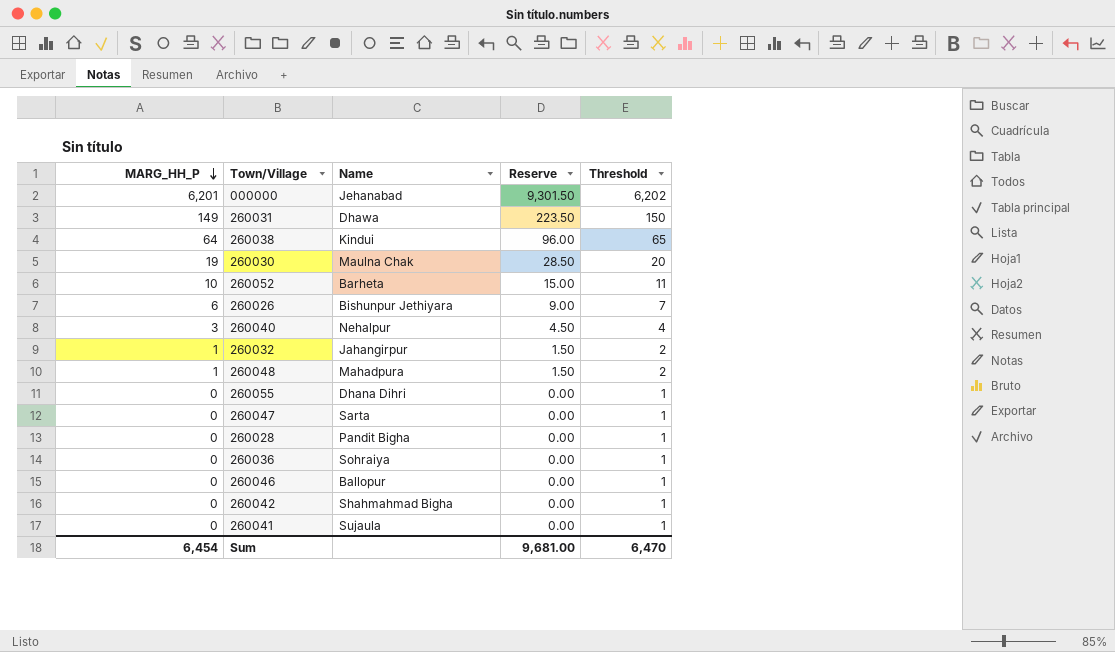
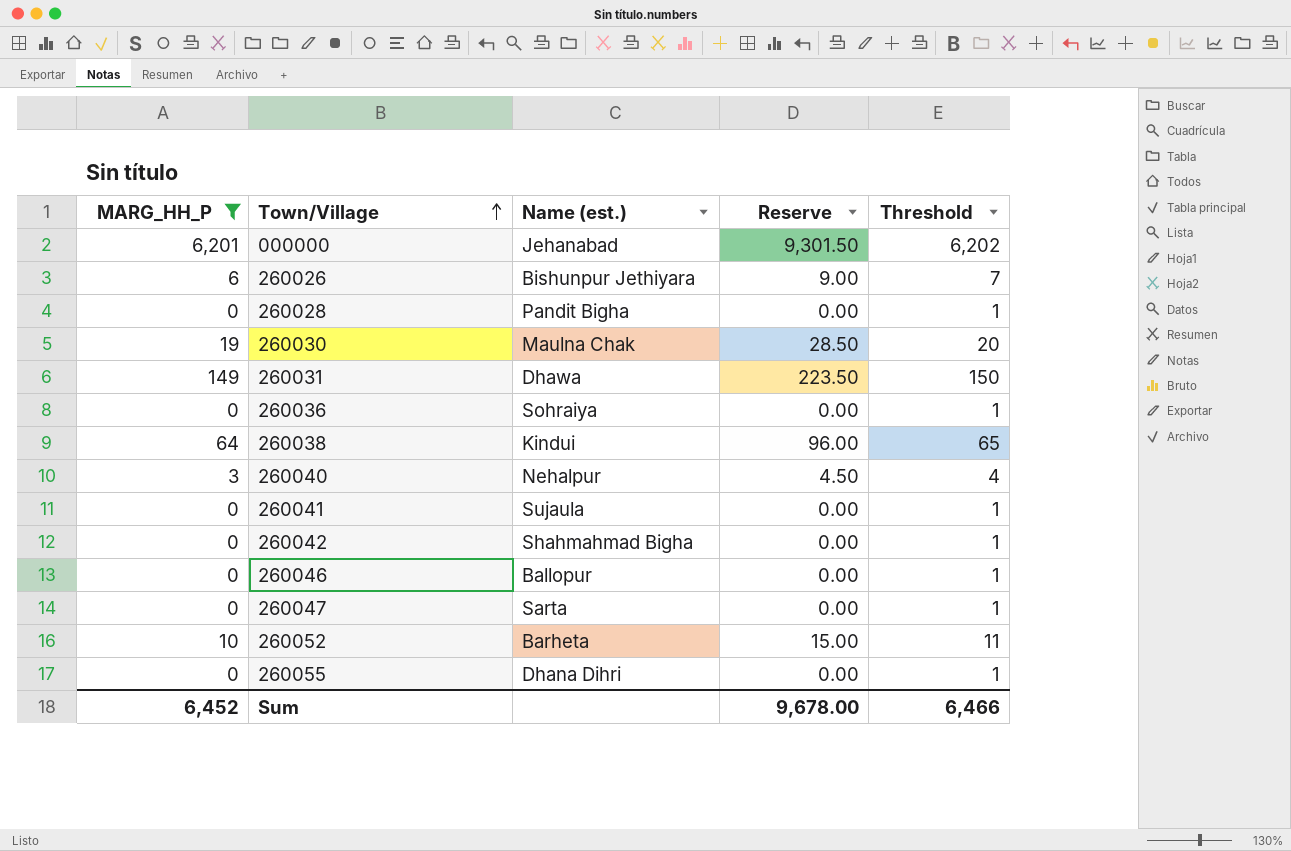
filter: none -> MARG_HH_P != 1
row order: MARG_HH_P descending -> Town/Village ascending
column name: Name -> Name (est.)
Sum | MARG_HH_P: 6,454 -> 6,452
Sum | Reserve: 9,681.00 -> 9,678.00
Sum | Threshold: 6,470 -> 6,466

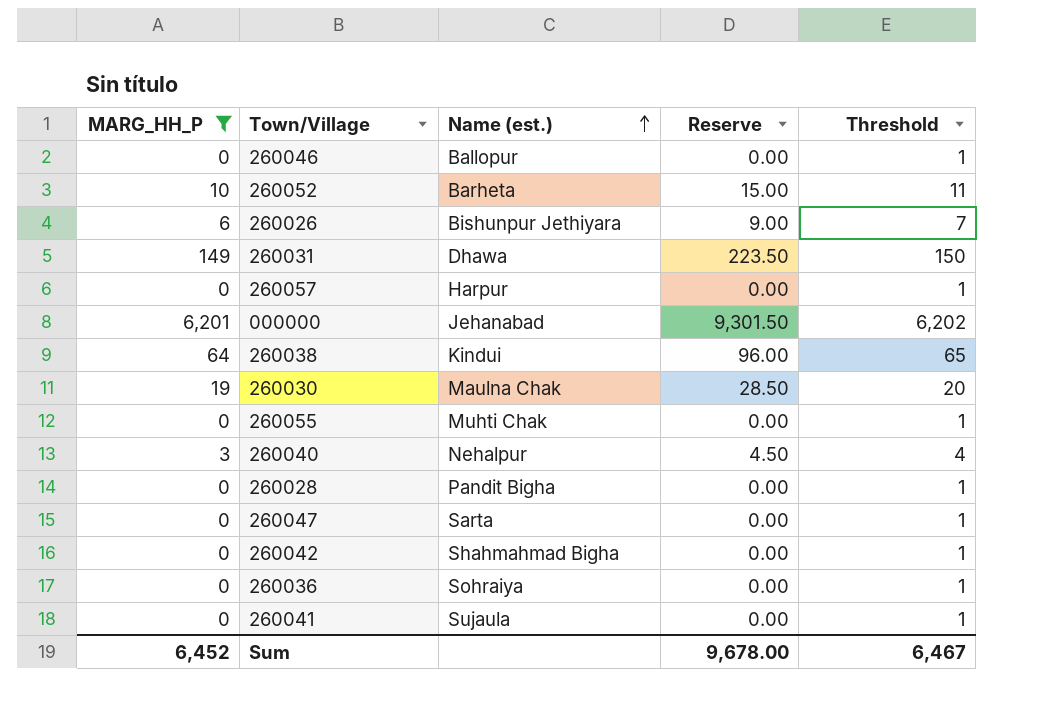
row order: Town/Village ascending -> Name (est.) ascending
row 260057: none -> 0 | Harpur | 0.00 | 1
260055 | Name (est.): Dhana Dihri -> Muhti Chak
Sum | Threshold: 6,466 -> 6,467

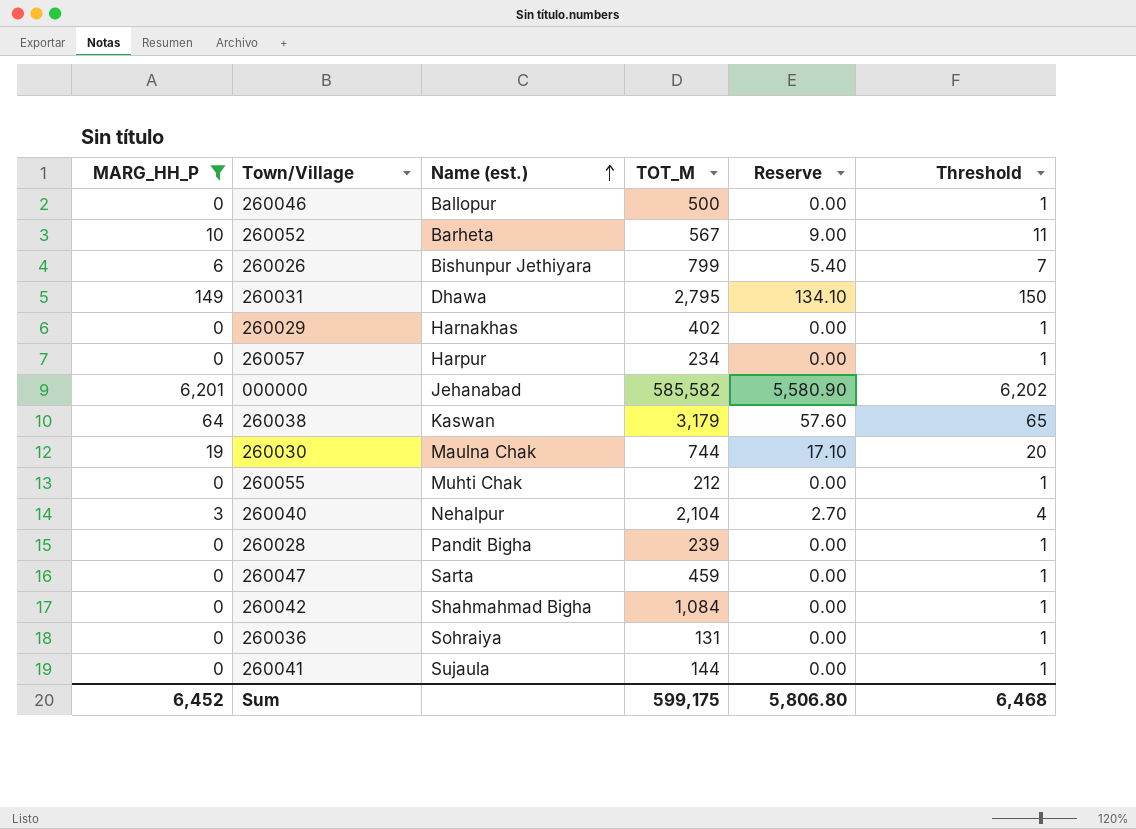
column TOT_M | position: none -> 4
column Reserve | formula: [MARG_HH_P] * 1.5 -> [MARG_HH_P] * 0.9
row 260029: none -> 0 | Harnakhas | 402 | 0.00 | 1
260038 | Name (est.): Kindui -> Kaswan
Sum | Reserve: 9,678.00 -> 5,806.80
Sum | Threshold: 6,467 -> 6,468

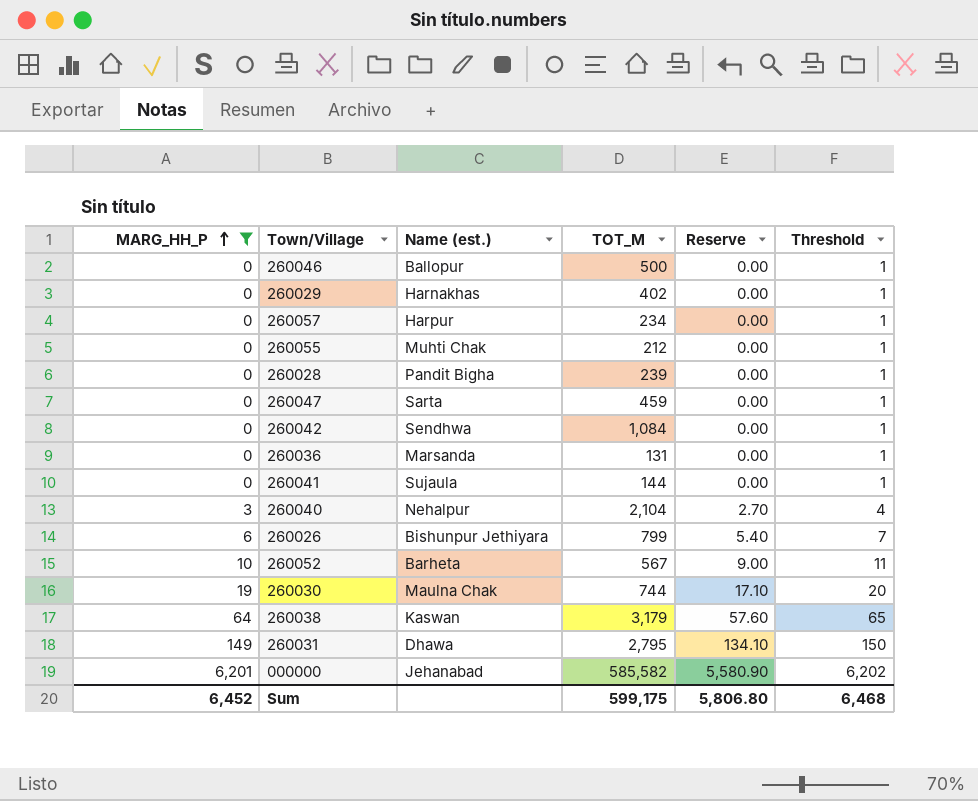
row order: Name (est.) ascending -> MARG_HH_P ascending
260042 | Name (est.): Shahmahmad Bigha -> Sendhwa
260036 | Name (est.): Sohraiya -> Marsanda

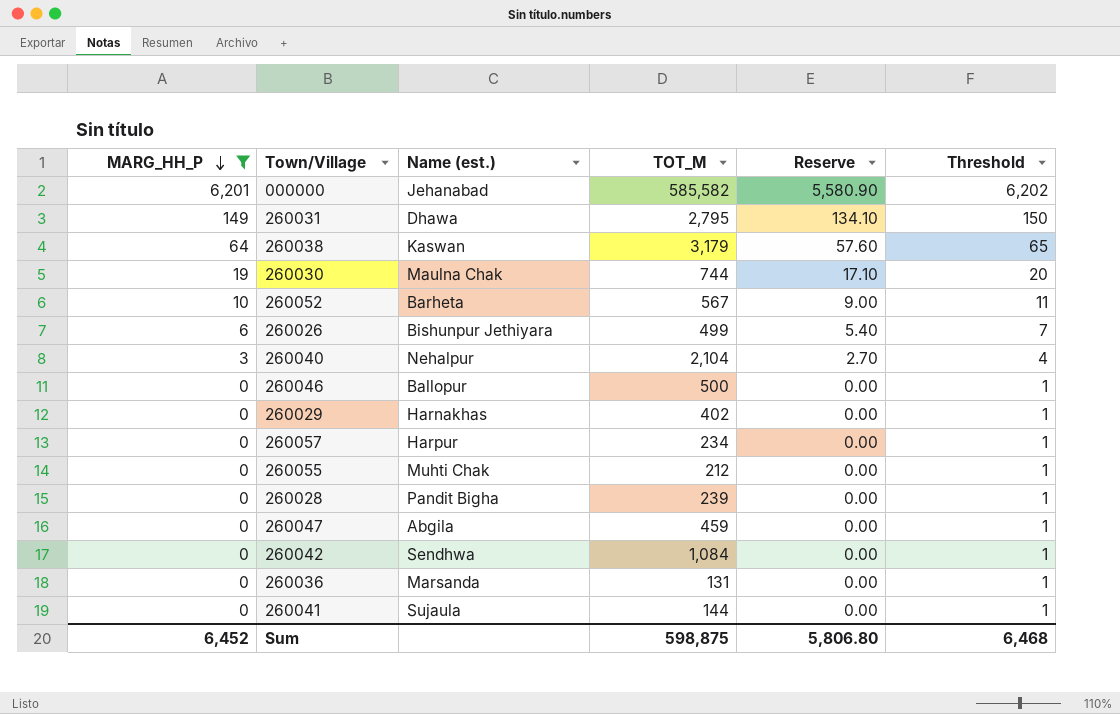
row order: MARG_HH_P ascending -> MARG_HH_P descending
260026 | TOT_M: 799 -> 499
260047 | Name (est.): Sarta -> Abgila
Sum | TOT_M: 599,175 -> 598,875

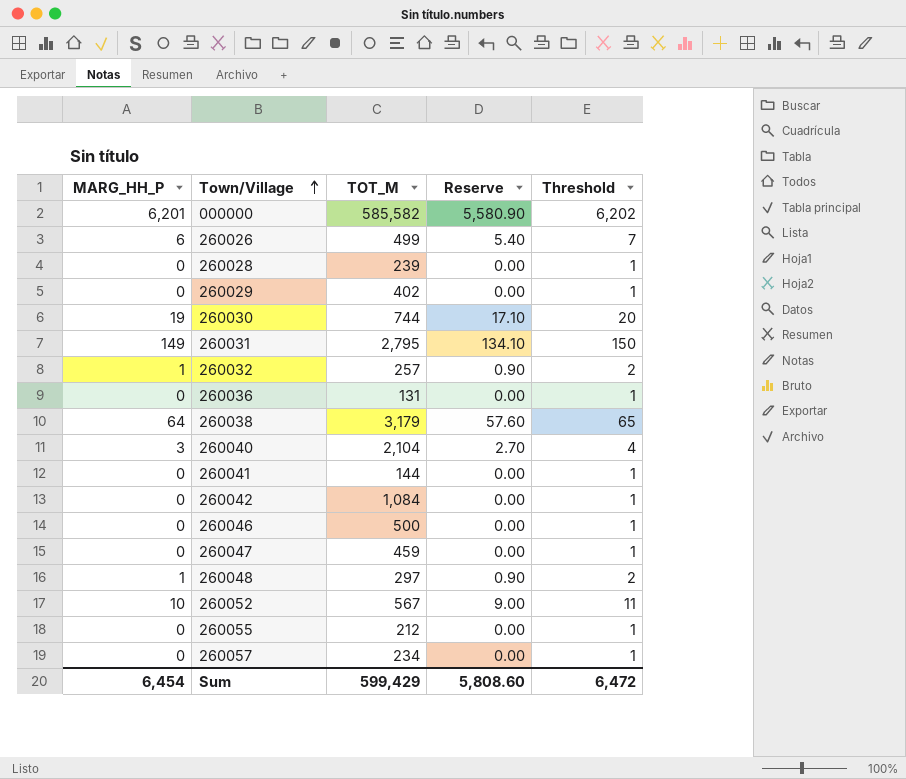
filter: MARG_HH_P != 1 -> none
row order: MARG_HH_P descending -> Town/Village ascending
column Name (est.) | position: 3 -> none
Sum | MARG_HH_P: 6,452 -> 6,454
Sum | TOT_M: 598,875 -> 599,429
Sum | Reserve: 5,806.80 -> 5,808.60
Sum | Threshold: 6,468 -> 6,472

